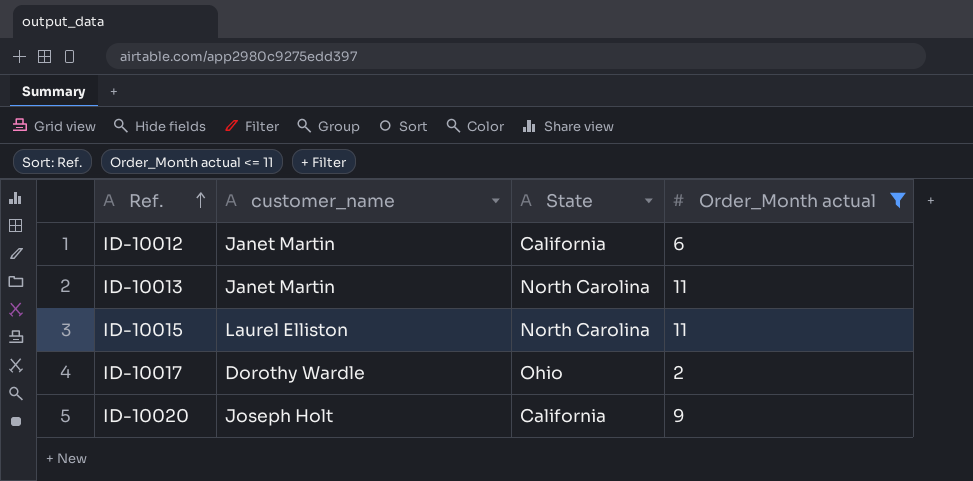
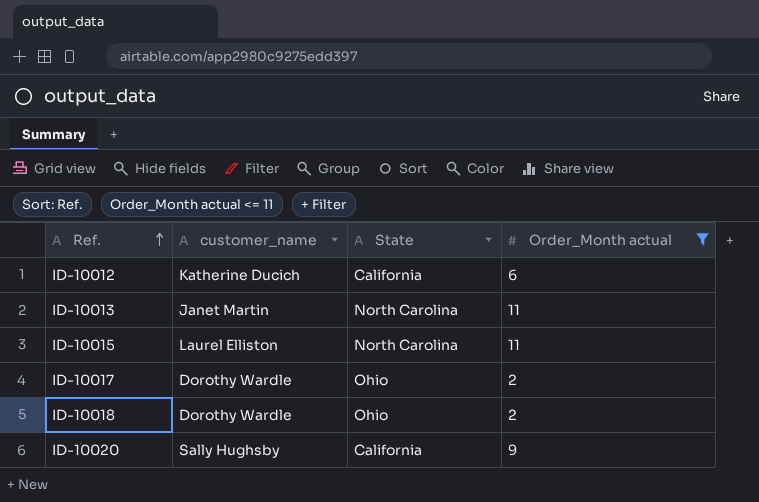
ID-10012 | customer_name: Janet Martin -> Katherine Ducich
row ID-10018: none -> Dorothy Wardle | Ohio | 2
ID-10020 | customer_name: Joseph Holt -> Sally Hughsby

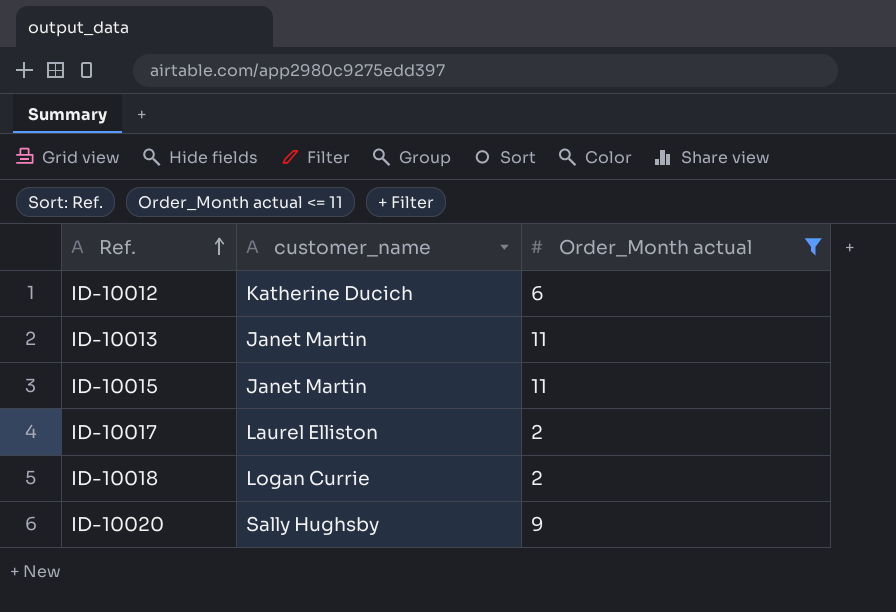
column State | position: 3 -> none
ID-10015 | customer_name: Laurel Elliston -> Janet Martin
ID-10017 | customer_name: Dorothy Wardle -> Laurel Elliston
ID-10018 | customer_name: Dorothy Wardle -> Logan Currie

